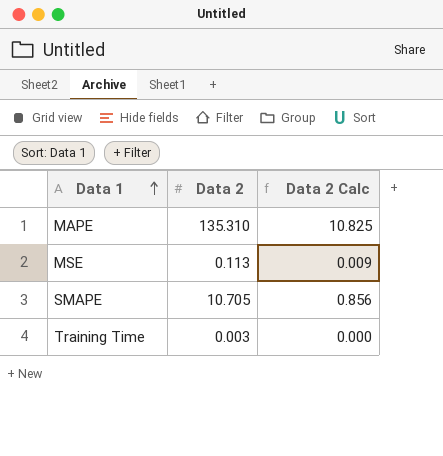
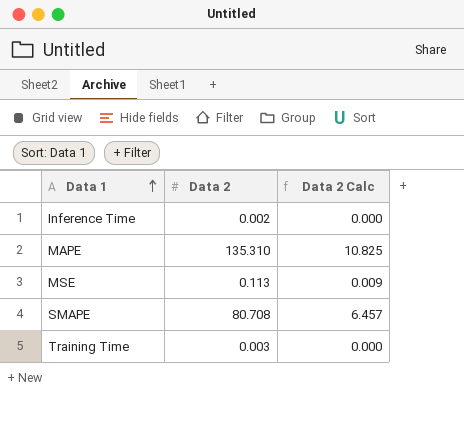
row Inference Time: none -> 0.002 | 0.000
SMAPE | Data 2: 10.705 -> 80.708
SMAPE | Data 2 Calc: 0.856 -> 6.457

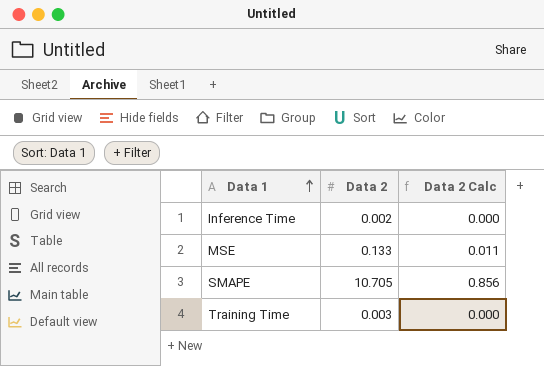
row MAPE: 135.310 | 10.825 -> none
MSE | Data 2: 0.113 -> 0.133
MSE | Data 2 Calc: 0.009 -> 0.011
SMAPE | Data 2: 80.708 -> 10.705
SMAPE | Data 2 Calc: 6.457 -> 0.856

